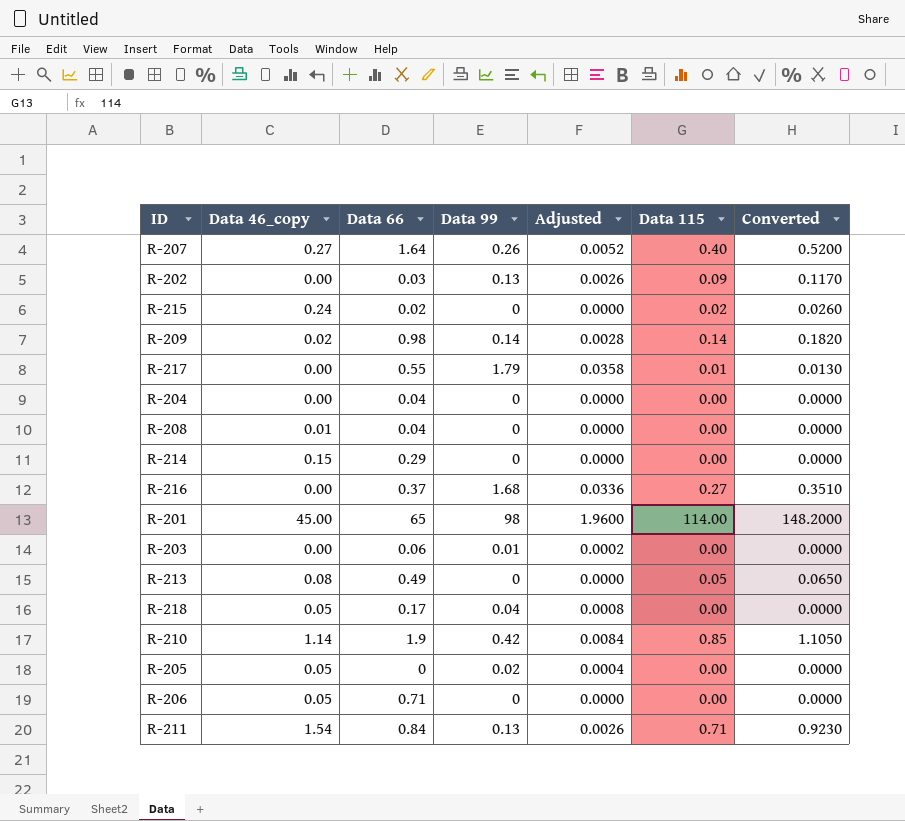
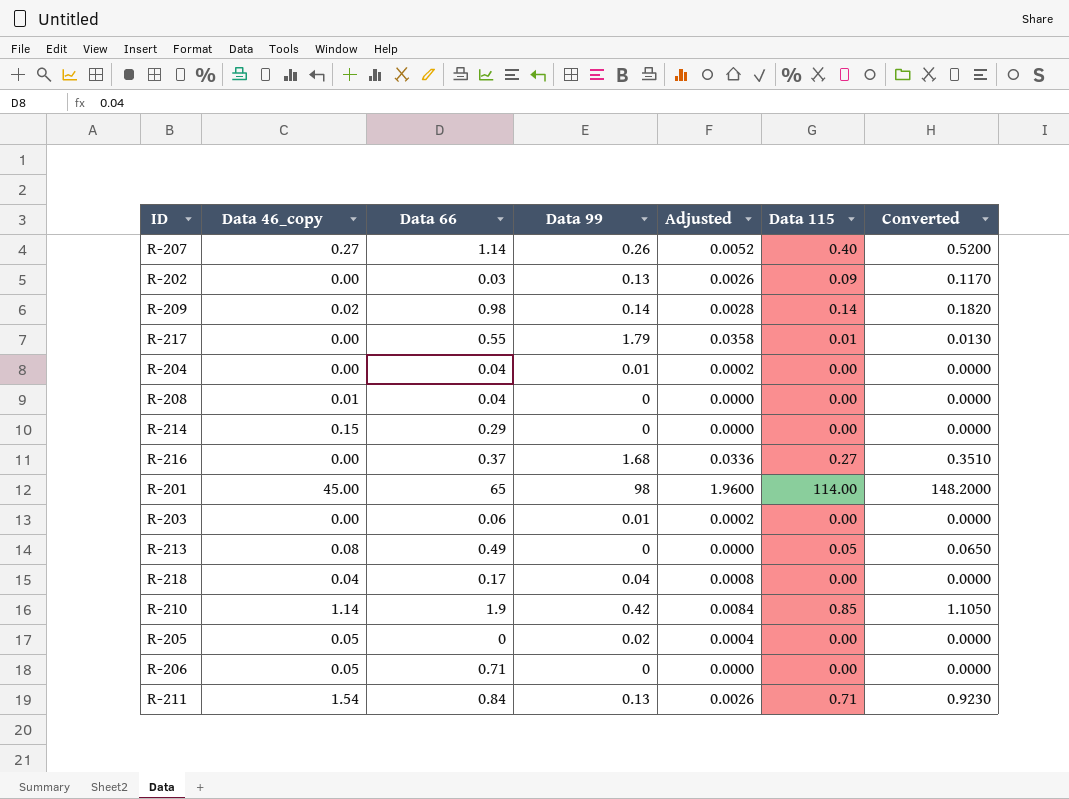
row R-215: 0.24 | 0.02 | 0 | 0.0000 | 0.02 | 0.0260 -> none
R-207 | Data 66: 1.64 -> 1.14
R-204 | Data 99: 0 -> 0.01
R-204 | Adjusted: 0.0000 -> 0.0002
R-218 | Data 46_copy: 0.05 -> 0.04

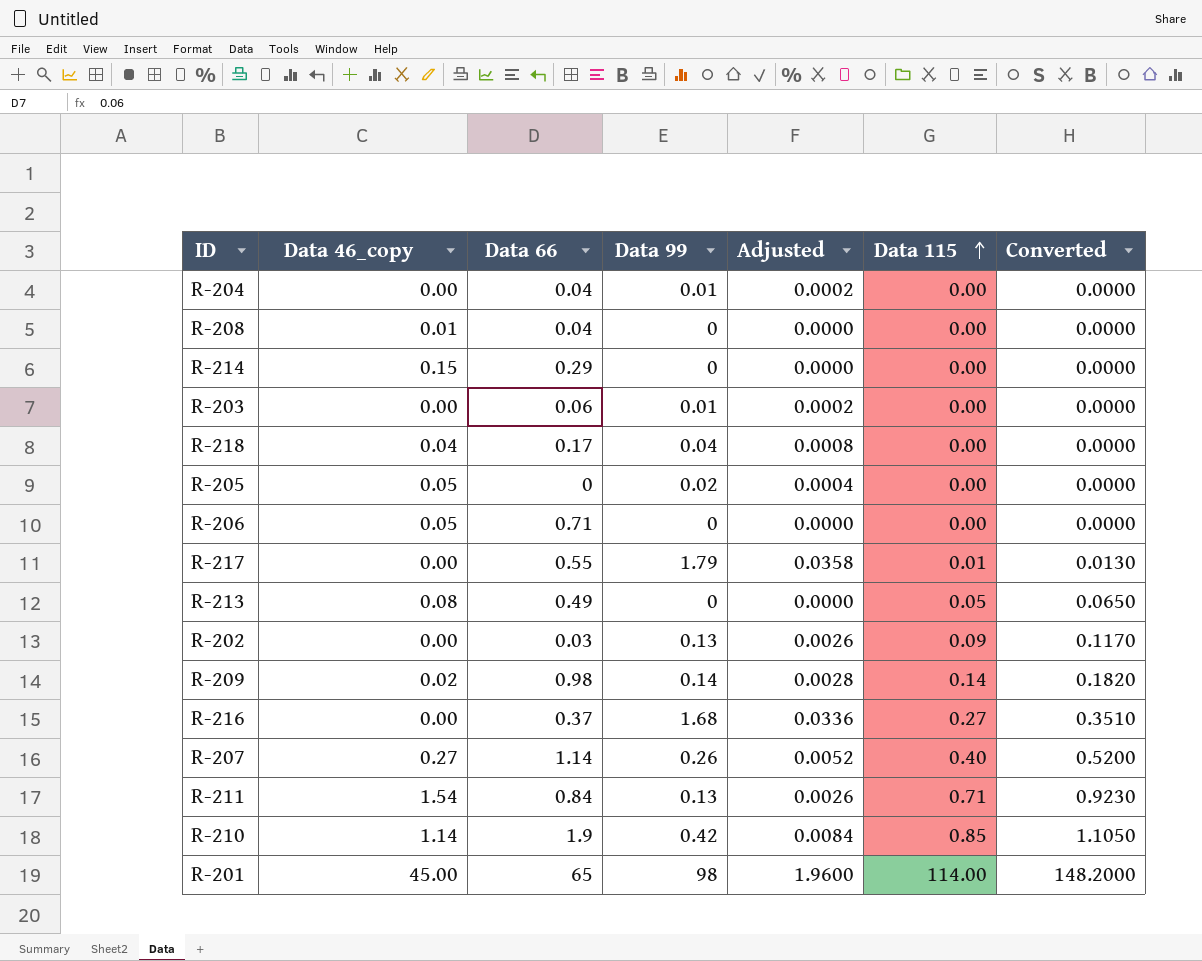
row order: none -> Data 115 ascending

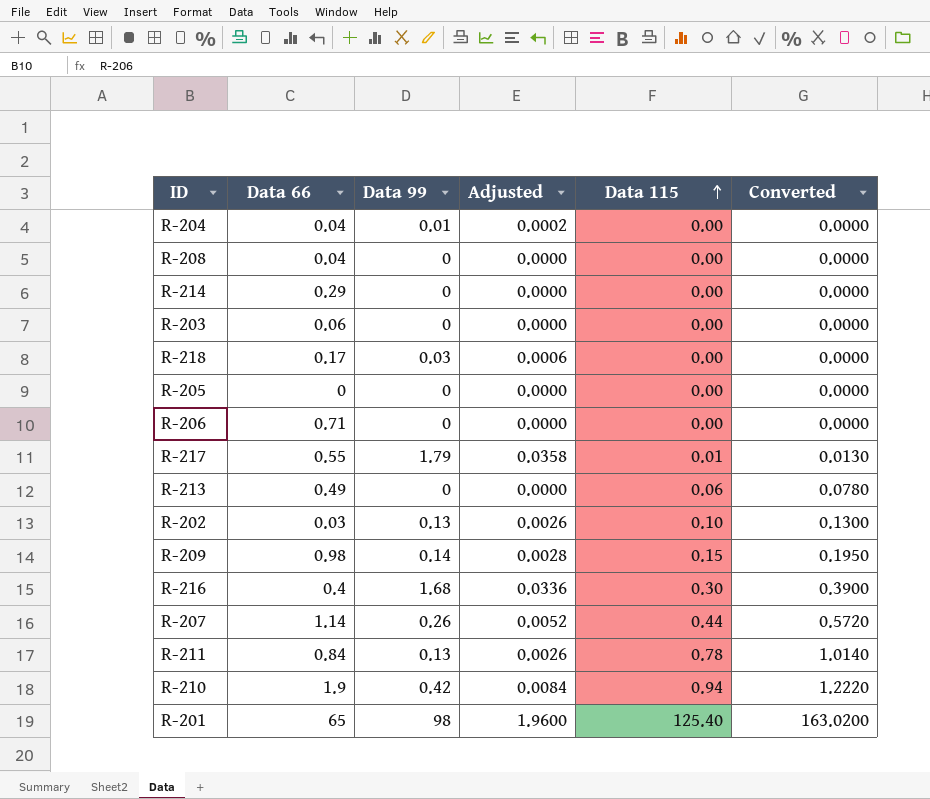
column Data 46_copy | position: 2 -> none
R-203 | Data 99: 0.01 -> 0
R-203 | Adjusted: 0.0002 -> 0.0000
R-218 | Data 99: 0.04 -> 0.03
R-218 | Adjusted: 0.0008 -> 0.0006
R-205 | Data 99: 0.02 -> 0
R-205 | Adjusted: 0.0004 -> 0.0000
R-213 | Data 115: 0.05 -> 0.06
R-213 | Converted: 0.0650 -> 0.0780
R-202 | Data 115: 0.09 -> 0.10
R-202 | Converted: 0.1170 -> 0.1300
R-209 | Data 115: 0.14 -> 0.15
R-209 | Converted: 0.1820 -> 0.1950
R-216 | Data 66: 0.37 -> 0.4
R-216 | Data 115: 0.27 -> 0.30
R-216 | Converted: 0.3510 -> 0.3900
R-207 | Data 115: 0.40 -> 0.44
R-207 | Converted: 0.5200 -> 0.5720
R-211 | Data 115: 0.71 -> 0.78
R-211 | Converted: 0.9230 -> 1.0140
R-210 | Data 115: 0.85 -> 0.94
R-210 | Converted: 1.1050 -> 1.2220
R-201 | Data 115: 114.00 -> 125.40
R-201 | Converted: 148.2000 -> 163.0200

